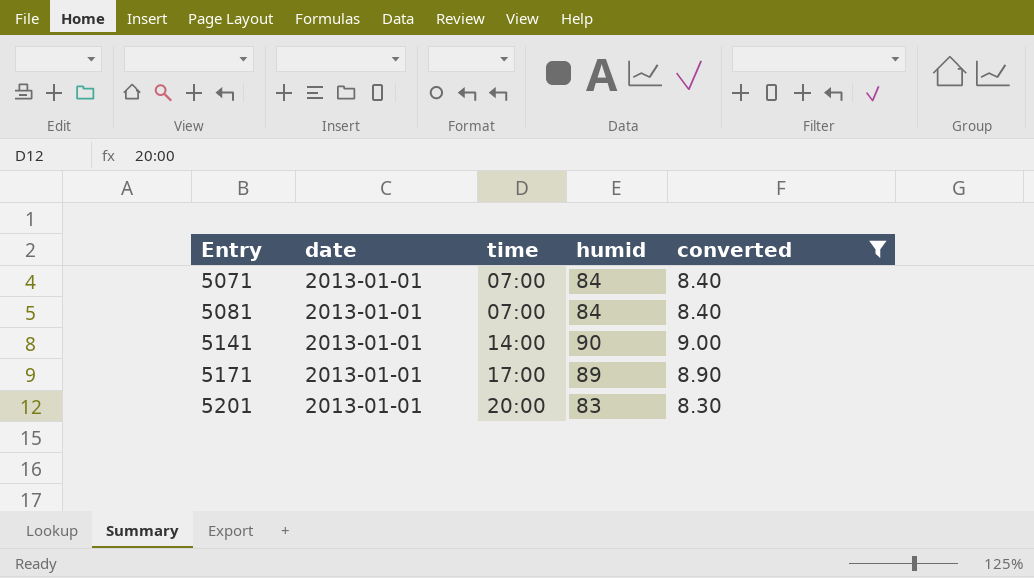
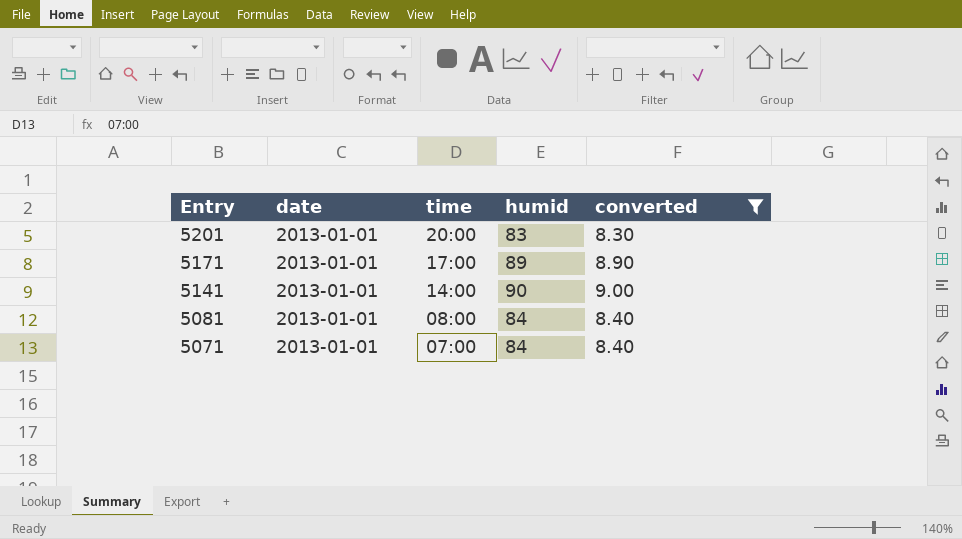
row order: Entry ascending -> Entry descending
5081 | time: 07:00 -> 08:00

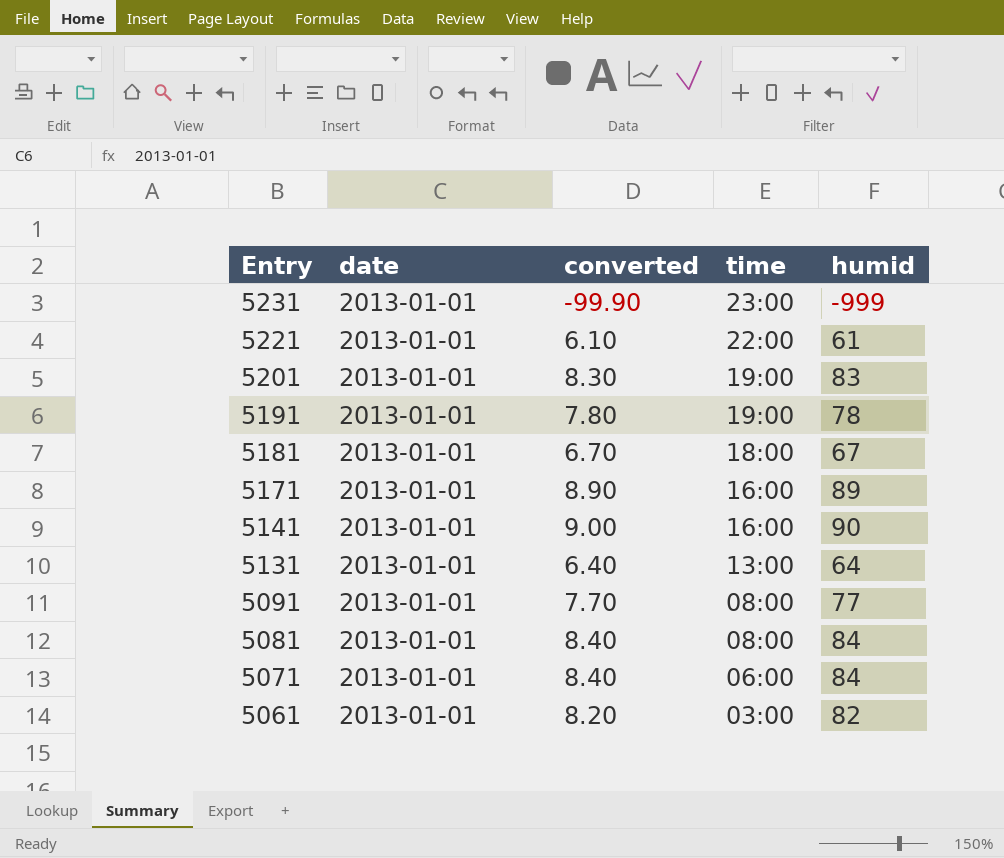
filter: converted >= 8.30 -> none
column converted | position: 5 -> 3
5201 | time: 20:00 -> 19:00
5171 | time: 17:00 -> 16:00
5141 | time: 14:00 -> 16:00
5071 | time: 07:00 -> 06:00

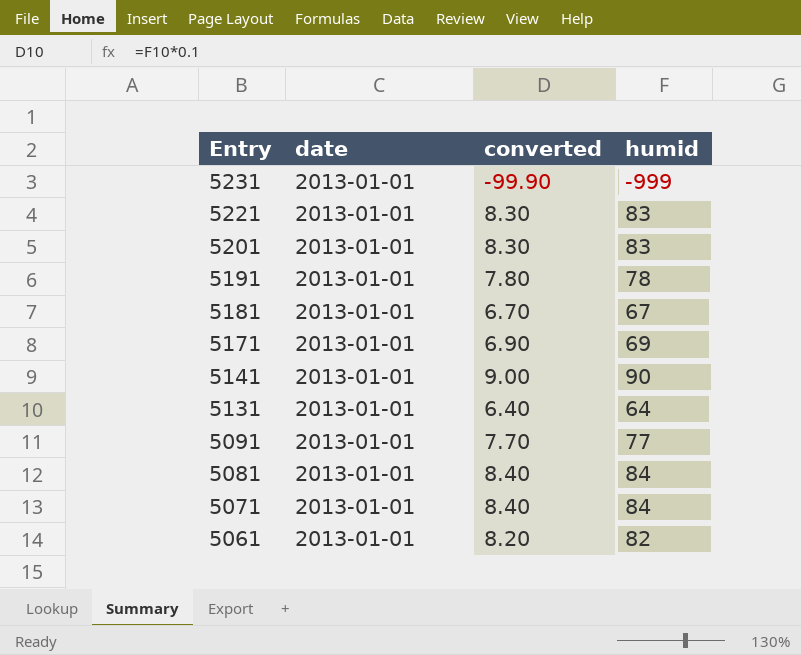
column time | position: 4 -> none
5221 | converted: 6.10 -> 8.30
5221 | humid: 61 -> 83
5171 | converted: 8.90 -> 6.90
5171 | humid: 89 -> 69

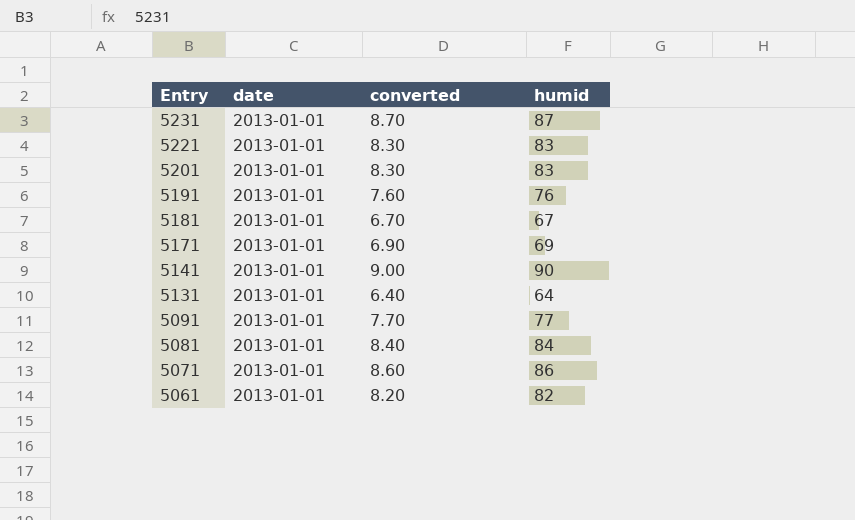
5231 | converted: -99.90 -> 8.70
5231 | humid: -999 -> 87
5191 | converted: 7.80 -> 7.60
5191 | humid: 78 -> 76
5071 | converted: 8.40 -> 8.60
5071 | humid: 84 -> 86

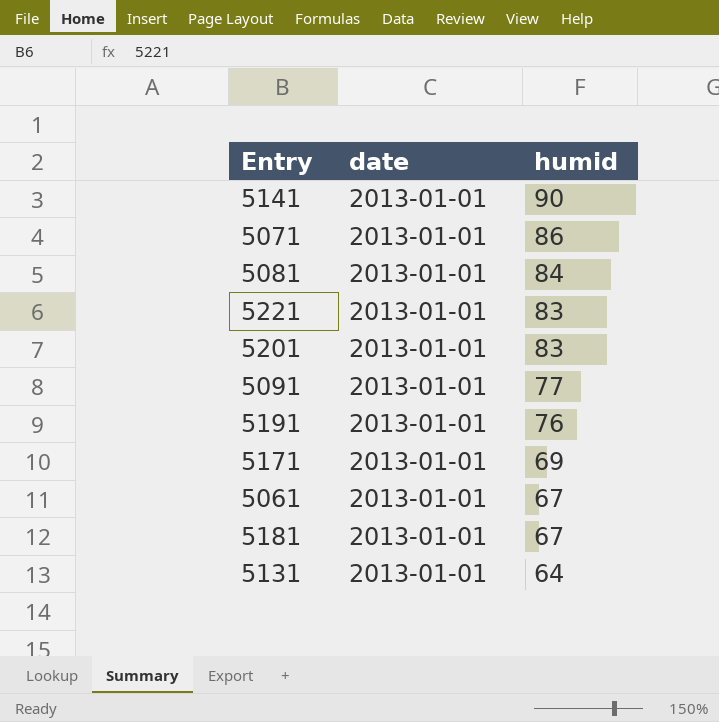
row order: Entry descending -> humid descending
column converted | formula: [humid] * 0.1 -> none
row 5231: 2013-01-01 | 8.70 | 87 -> none
5061 | humid: 82 -> 67

